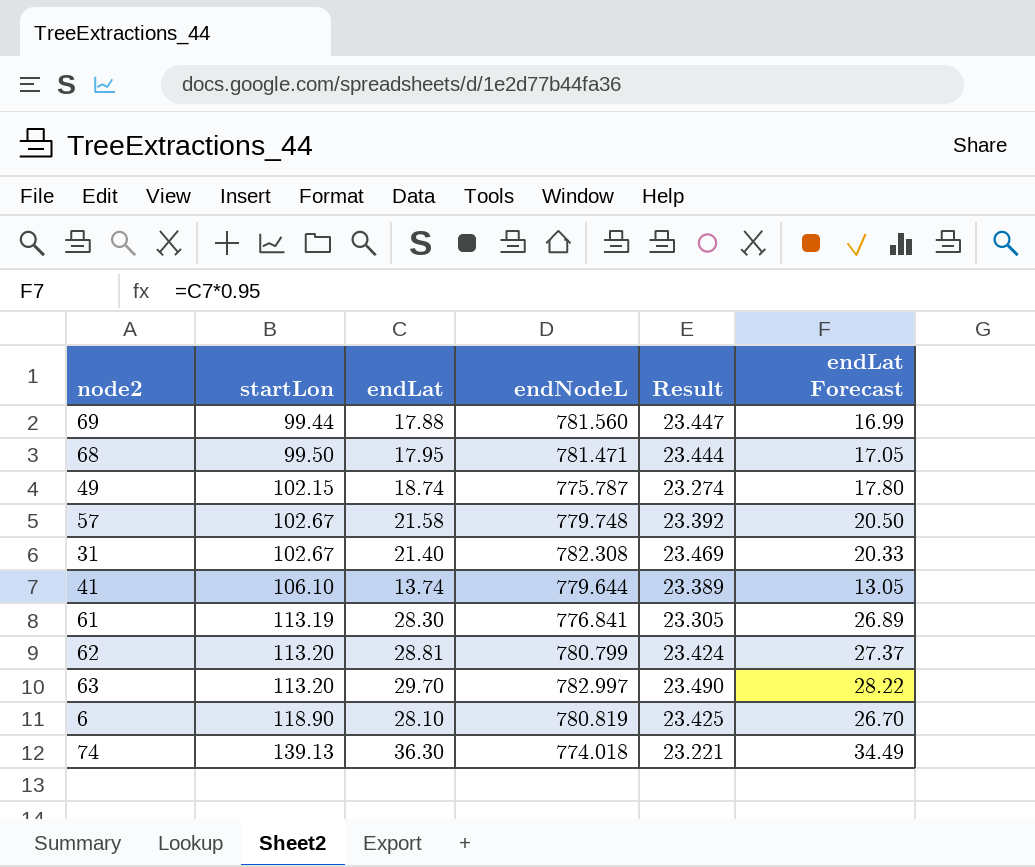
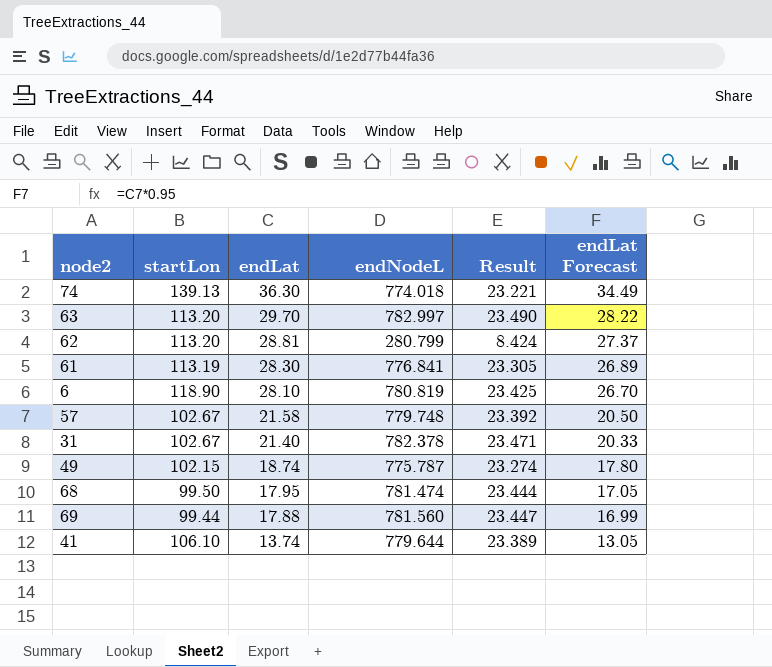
row order: startLon ascending -> endLat descending
62 | endNodeL: 780.799 -> 280.799
62 | Result: 23.424 -> 8.424
31 | endNodeL: 782.308 -> 782.378
31 | Result: 23.469 -> 23.471
68 | endNodeL: 781.471 -> 781.474

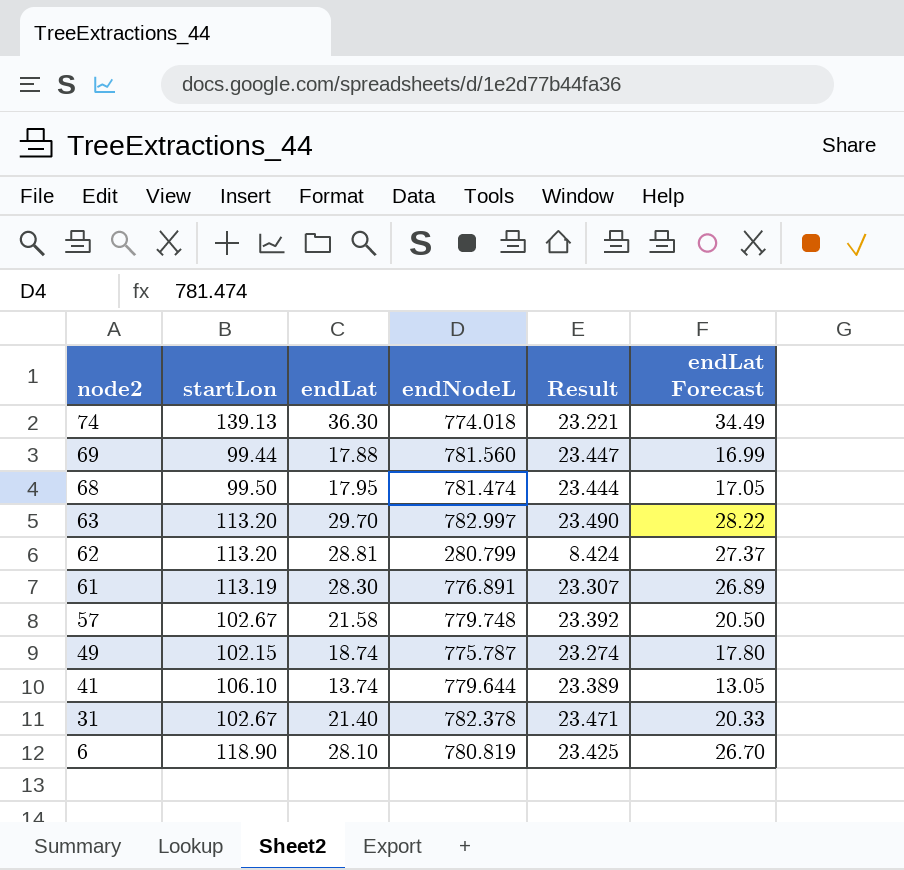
row order: endLat descending -> node2 descending
61 | endNodeL: 776.841 -> 776.891
61 | Result: 23.305 -> 23.307

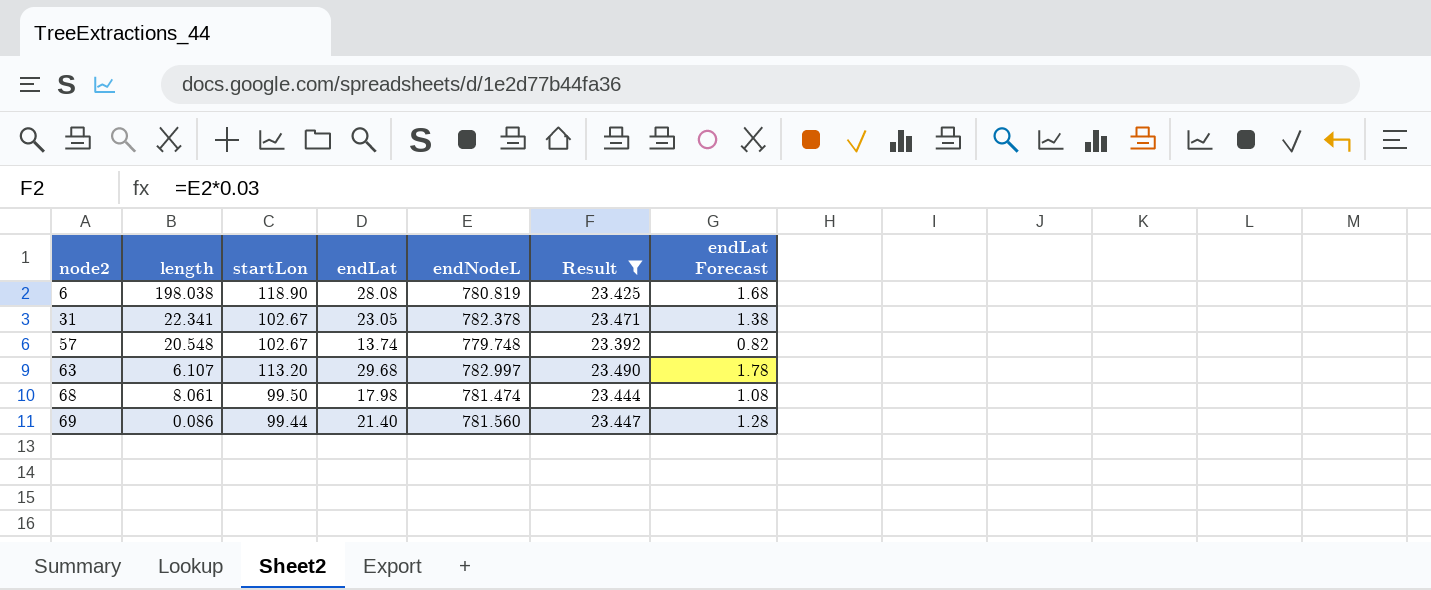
filter: none -> Result >= 23.392
row order: node2 descending -> node2 ascending
column length | position: none -> 2
column endLat Forecast | formula: [endLat] * 0.95 -> [endLat] * 0.06
6 | endLat: 28.10 -> 28.08
31 | endLat: 21.40 -> 23.05
57 | endLat: 21.58 -> 13.74
63 | endLat: 29.70 -> 29.68
68 | endLat: 17.95 -> 17.98
69 | endLat: 17.88 -> 21.40

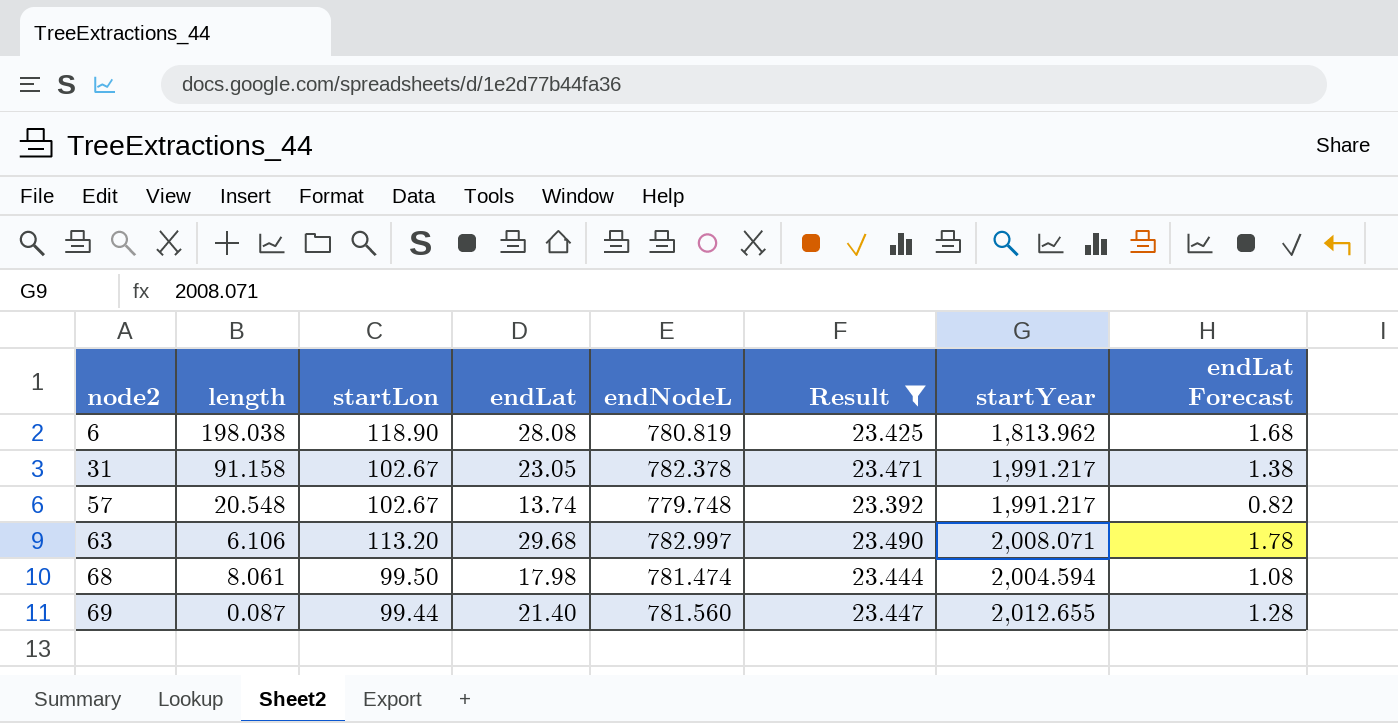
column startYear | position: none -> 7
31 | length: 22.341 -> 91.158
63 | length: 6.107 -> 6.106
69 | length: 0.086 -> 0.087

